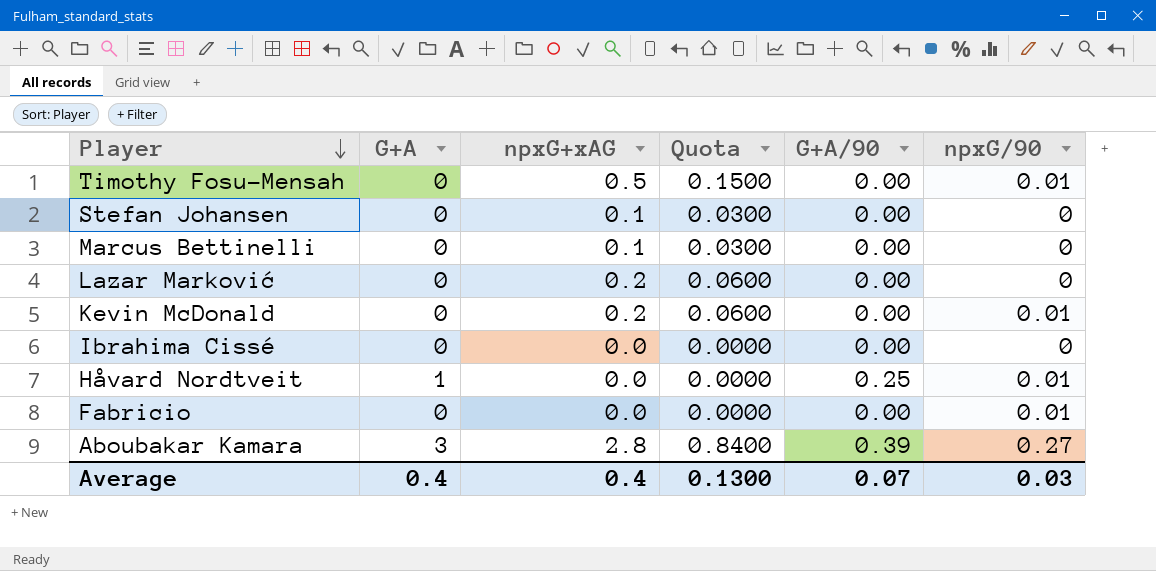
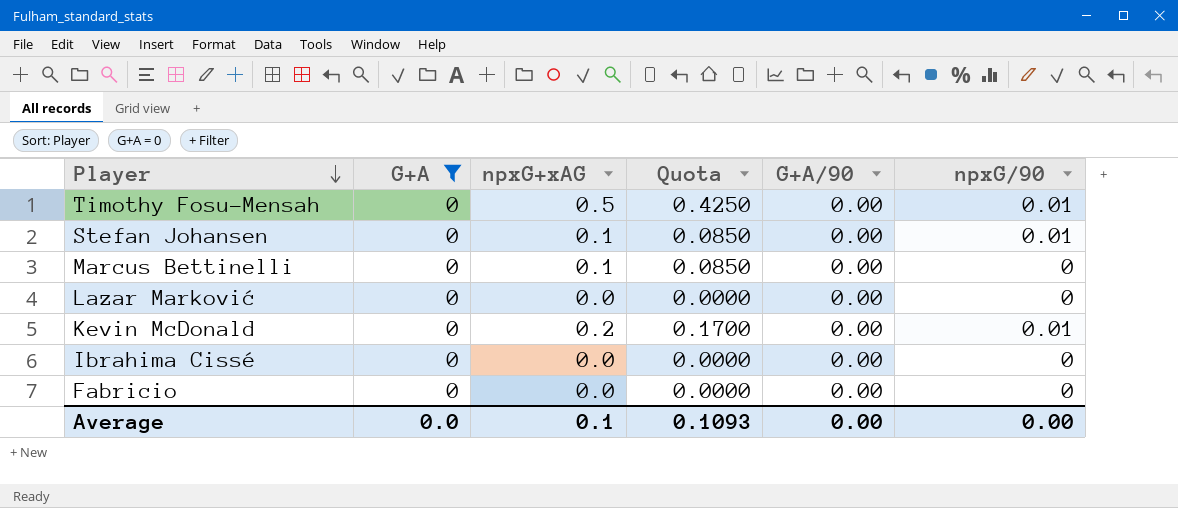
filter: none -> G+A = 0
column Quota | formula: [npxG+xAG] * 0.3 -> [npxG+xAG] * 0.85
Stefan Johansen | npxG/90: 0 -> 0.01
Lazar Marković | npxG+xAG: 0.2 -> 0.0
Fabricio | npxG/90: 0.01 -> 0
Average | G+A: 0.4 -> 0.0
Average | npxG+xAG: 0.4 -> 0.1
Average | Quota: 0.1300 -> 0.1093
Average | G+A/90: 0.07 -> 0.00
Average | npxG/90: 0.03 -> 0.00

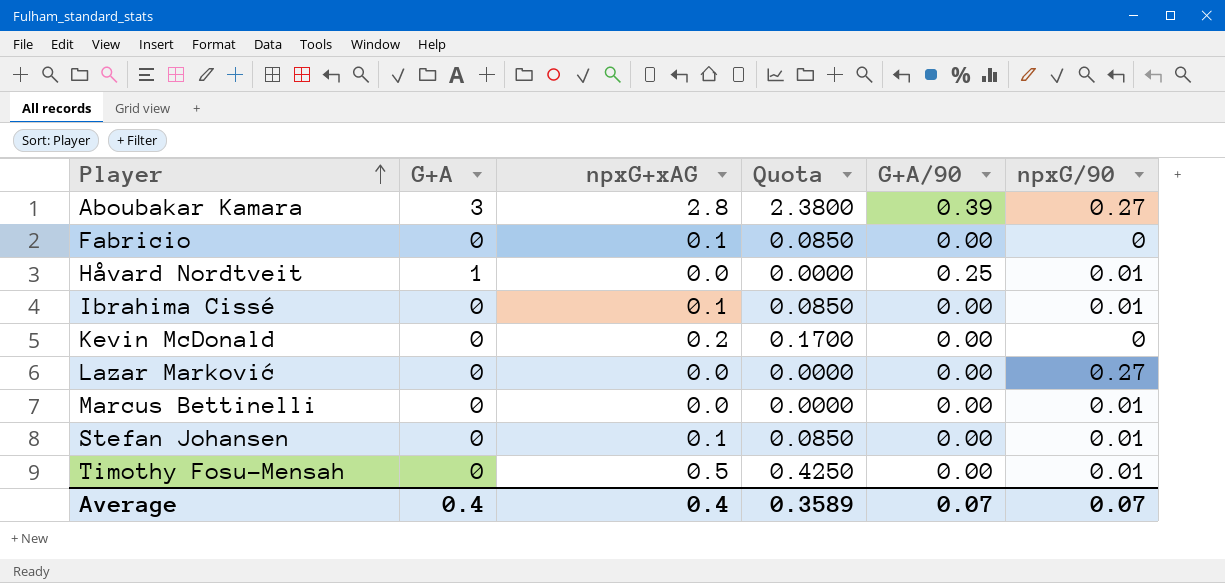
filter: G+A = 0 -> none
row order: Player descending -> Player ascending
Fabricio | npxG+xAG: 0.0 -> 0.1
Fabricio | Quota: 0.0000 -> 0.0850
Ibrahima Cissé | npxG+xAG: 0.0 -> 0.1
Ibrahima Cissé | Quota: 0.0000 -> 0.0850
Ibrahima Cissé | npxG/90: 0 -> 0.01
Kevin McDonald | npxG/90: 0.01 -> 0
Lazar Marković | npxG/90: 0 -> 0.27
Marcus Bettinelli | npxG+xAG: 0.1 -> 0.0
Marcus Bettinelli | Quota: 0.0850 -> 0.0000
Marcus Bettinelli | npxG/90: 0 -> 0.01
Average | G+A: 0.0 -> 0.4
Average | npxG+xAG: 0.1 -> 0.4
Average | Quota: 0.1093 -> 0.3589
Average | G+A/90: 0.00 -> 0.07
Average | npxG/90: 0.00 -> 0.07

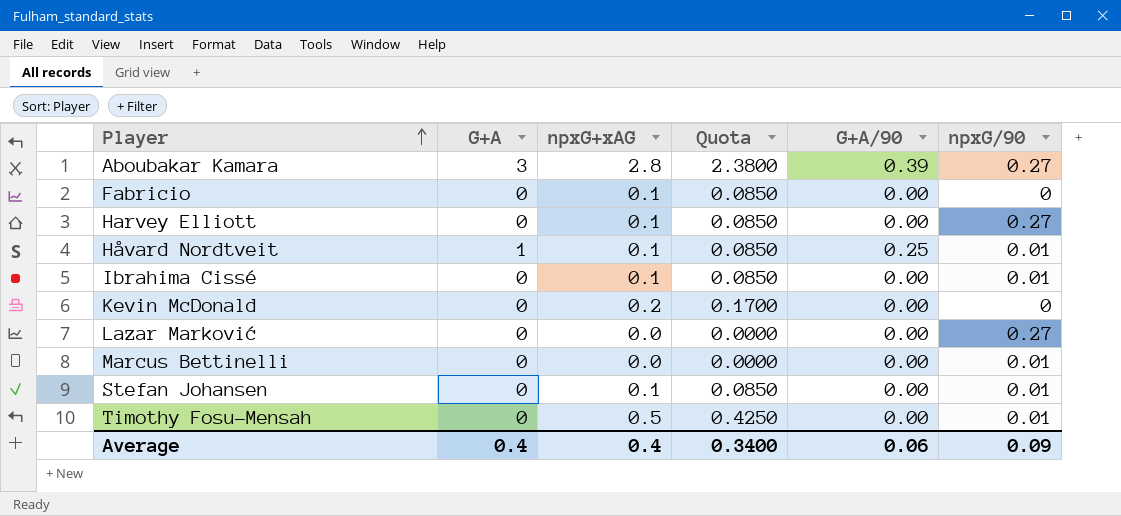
row Harvey Elliott: none -> 0 | 0.1 | 0.0850 | 0.00 | 0.27
Håvard Nordtveit | npxG+xAG: 0.0 -> 0.1
Håvard Nordtveit | Quota: 0.0000 -> 0.0850
Average | Quota: 0.3589 -> 0.3400
Average | G+A/90: 0.07 -> 0.06
Average | npxG/90: 0.07 -> 0.09

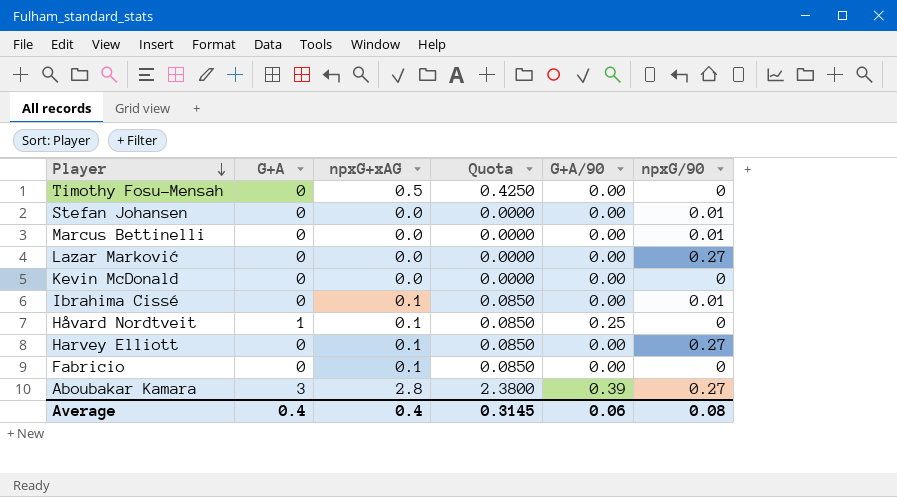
row order: Player ascending -> Player descending
Timothy Fosu-Mensah | npxG/90: 0.01 -> 0
Stefan Johansen | npxG+xAG: 0.1 -> 0.0
Stefan Johansen | Quota: 0.0850 -> 0.0000
Kevin McDonald | npxG+xAG: 0.2 -> 0.0
Kevin McDonald | Quota: 0.1700 -> 0.0000
Håvard Nordtveit | npxG/90: 0.01 -> 0
Average | Quota: 0.3400 -> 0.3145
Average | npxG/90: 0.09 -> 0.08

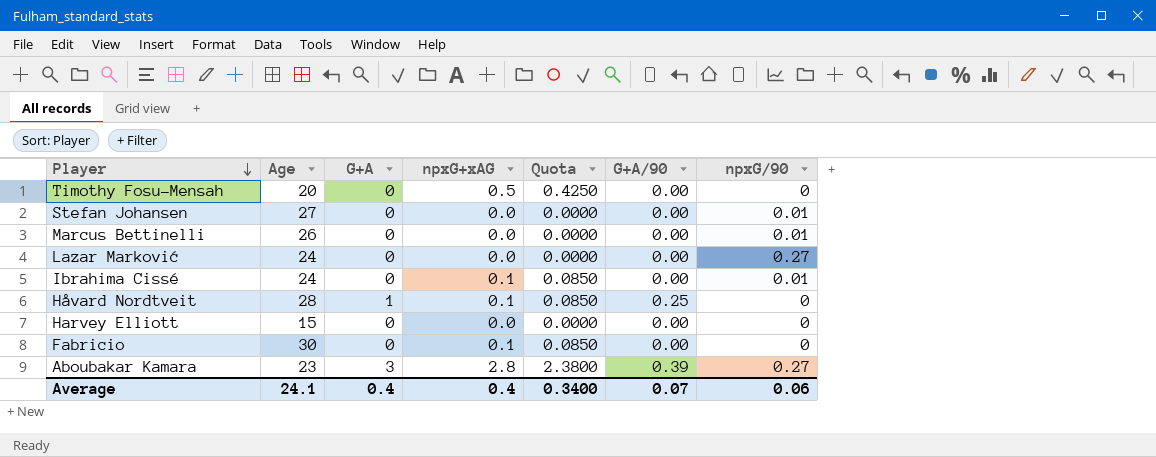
column Age | position: none -> 2
row Kevin McDonald: 0 | 0.0 | 0.0000 | 0.00 | 0 -> none
Harvey Elliott | npxG+xAG: 0.1 -> 0.0
Harvey Elliott | Quota: 0.0850 -> 0.0000
Harvey Elliott | npxG/90: 0.27 -> 0
Average | Quota: 0.3145 -> 0.3400
Average | G+A/90: 0.06 -> 0.07
Average | npxG/90: 0.08 -> 0.06

